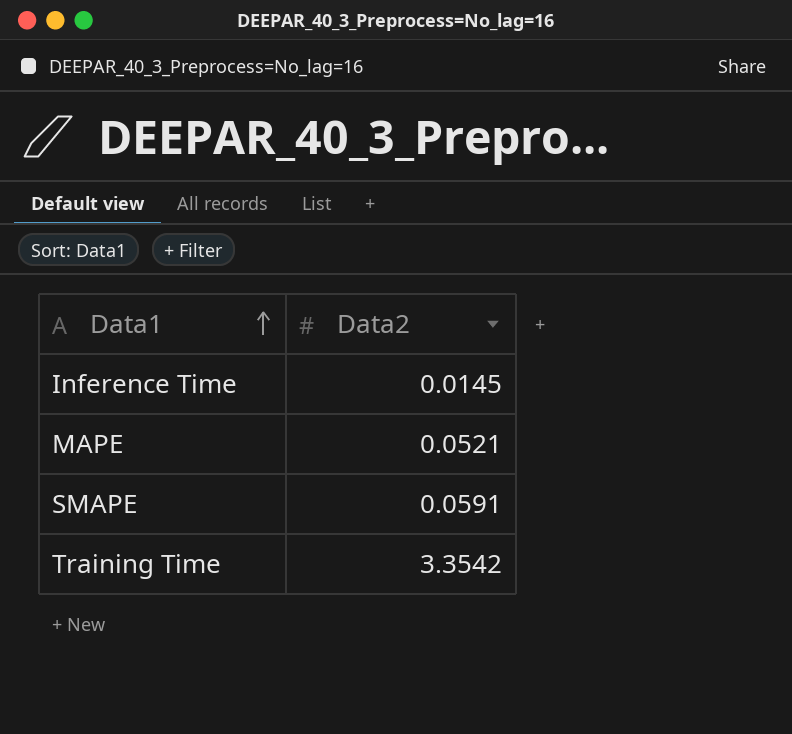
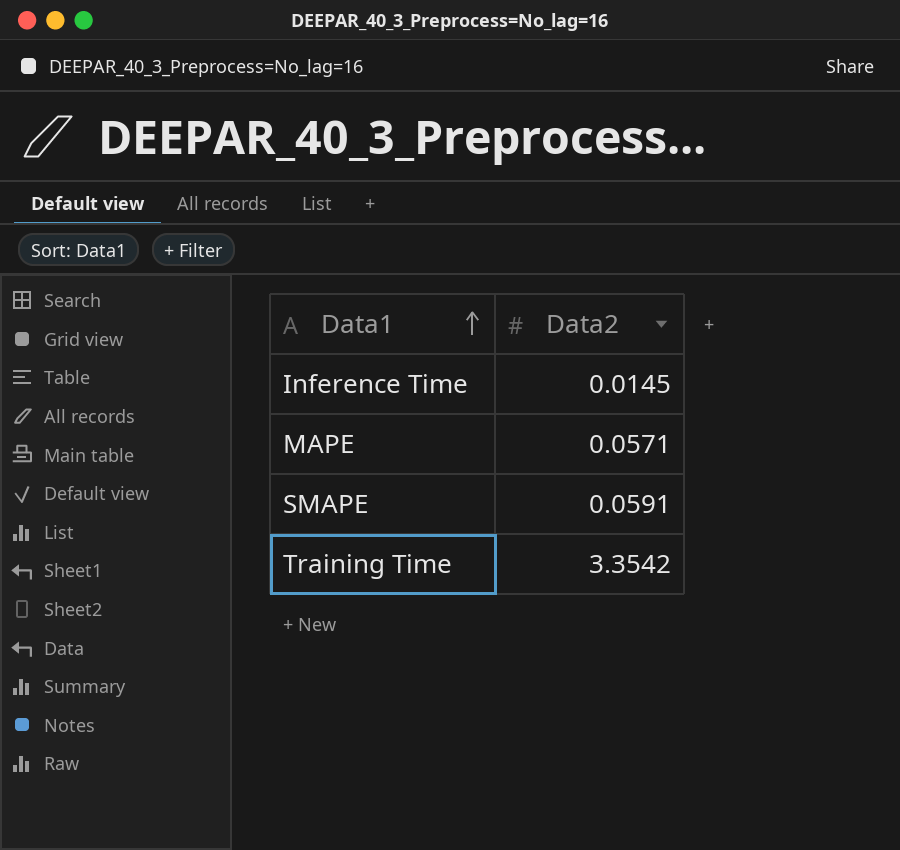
MAPE | Data2: 0.0521 -> 0.0571

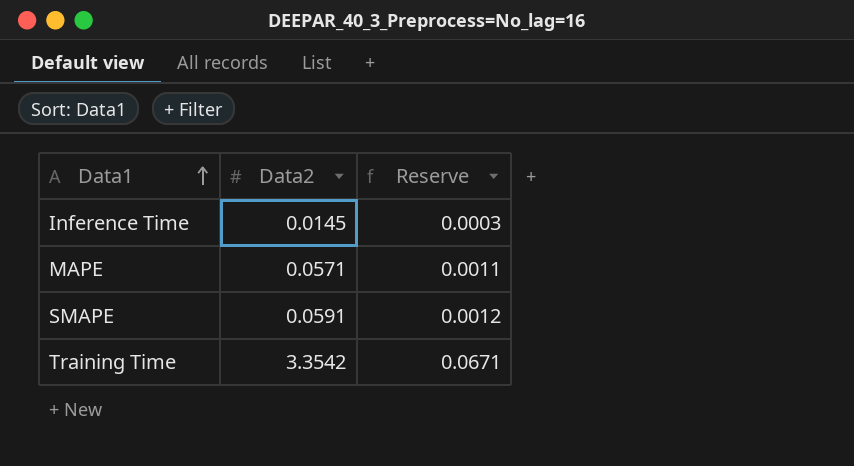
column Reserve | formula: none -> [Data2] * 0.02

